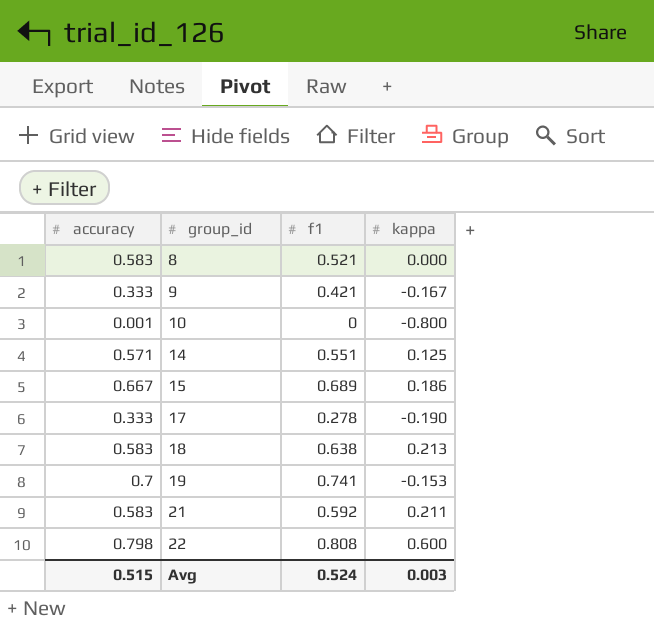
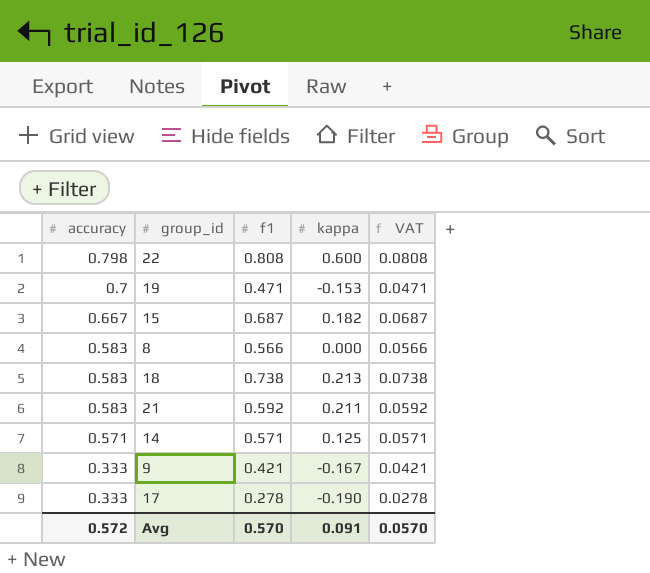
row order: group_id ascending -> accuracy descending
column VAT | formula: none -> [f1] * 0.1
row 10: 0.001 | 0 | -0.800 -> none
19 | f1: 0.741 -> 0.471
15 | f1: 0.689 -> 0.687
15 | kappa: 0.186 -> 0.182
8 | f1: 0.521 -> 0.566
18 | f1: 0.638 -> 0.738
14 | f1: 0.551 -> 0.571
Avg | accuracy: 0.515 -> 0.572
Avg | f1: 0.524 -> 0.570
Avg | kappa: 0.003 -> 0.091

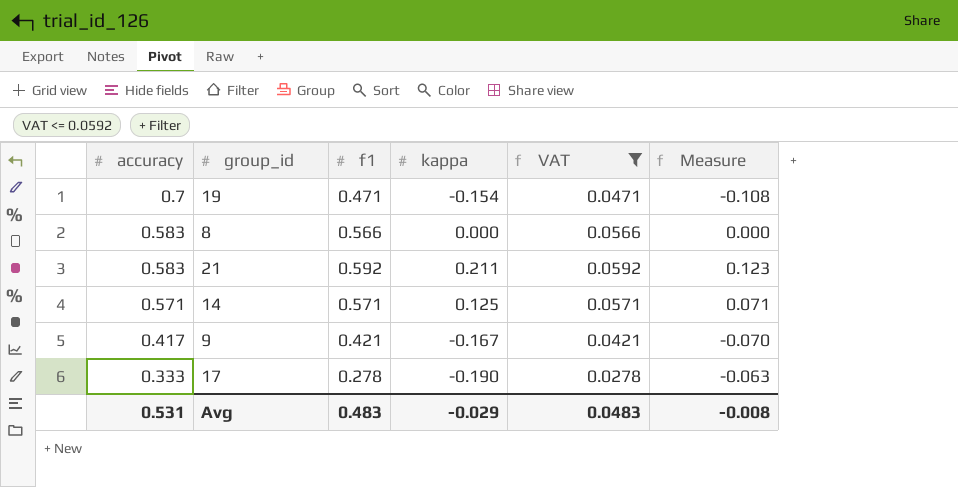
filter: none -> VAT <= 0.0592
column Measure | formula: none -> [accuracy] * [kappa]
19 | kappa: -0.153 -> -0.154
9 | accuracy: 0.333 -> 0.417
Avg | accuracy: 0.572 -> 0.531
Avg | f1: 0.570 -> 0.483
Avg | kappa: 0.091 -> -0.029
Avg | VAT: 0.0570 -> 0.0483

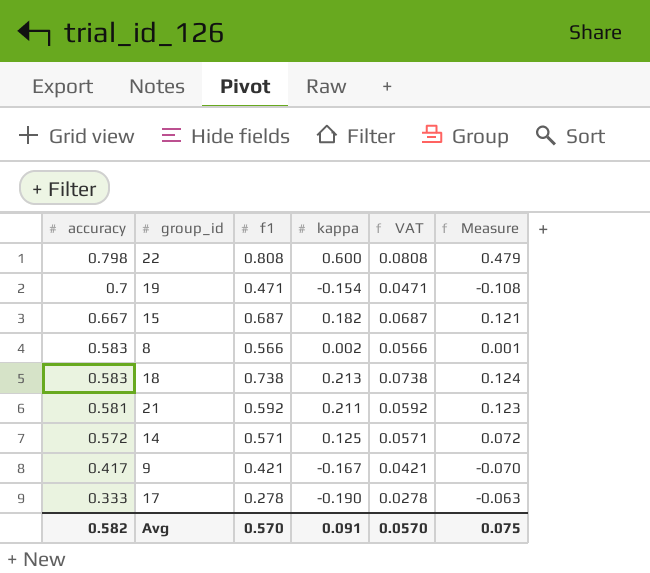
filter: VAT <= 0.0592 -> none
8 | kappa: 0.000 -> 0.002
8 | Measure: 0.000 -> 0.001
21 | accuracy: 0.583 -> 0.581
14 | accuracy: 0.571 -> 0.572
14 | Measure: 0.071 -> 0.072
Avg | accuracy: 0.531 -> 0.582
Avg | f1: 0.483 -> 0.570
Avg | kappa: -0.029 -> 0.091
Avg | VAT: 0.0483 -> 0.0570
Avg | Measure: -0.008 -> 0.075

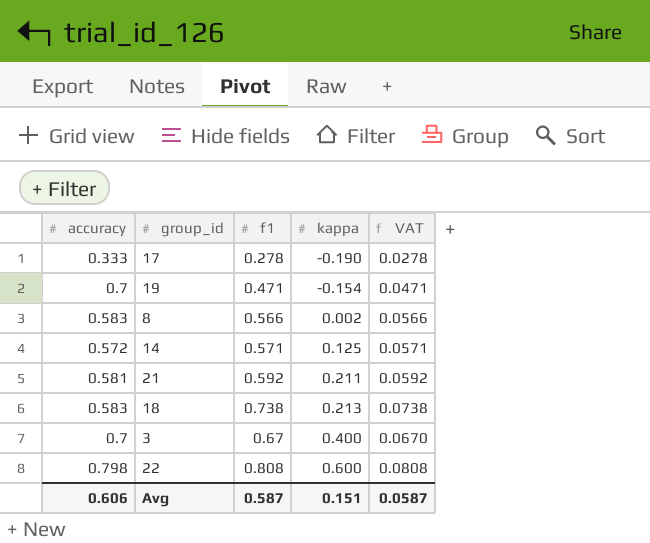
row order: accuracy descending -> kappa ascending
column Measure | formula: [accuracy] * [kappa] -> none
row 15: 0.667 | 0.687 | 0.182 | 0.0687 | 0.121 -> none
row 9: 0.417 | 0.421 | -0.167 | 0.0421 | -0.070 -> none
row 3: none -> 0.7 | 0.67 | 0.400 | 0.0670
Avg | accuracy: 0.582 -> 0.606
Avg | f1: 0.570 -> 0.587
Avg | kappa: 0.091 -> 0.151
Avg | VAT: 0.0570 -> 0.0587

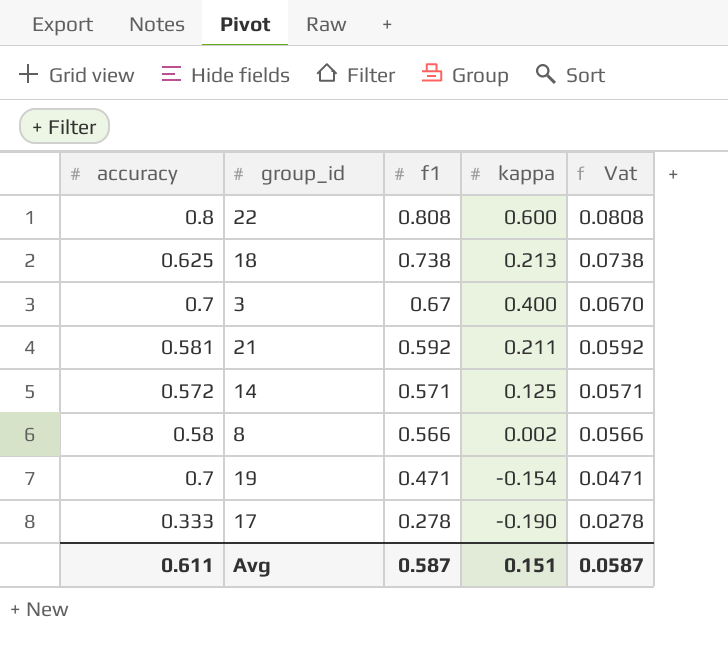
row order: kappa ascending -> f1 descending
column name: VAT -> Vat
22 | accuracy: 0.798 -> 0.8
18 | accuracy: 0.583 -> 0.625
8 | accuracy: 0.583 -> 0.58
Avg | accuracy: 0.606 -> 0.611

